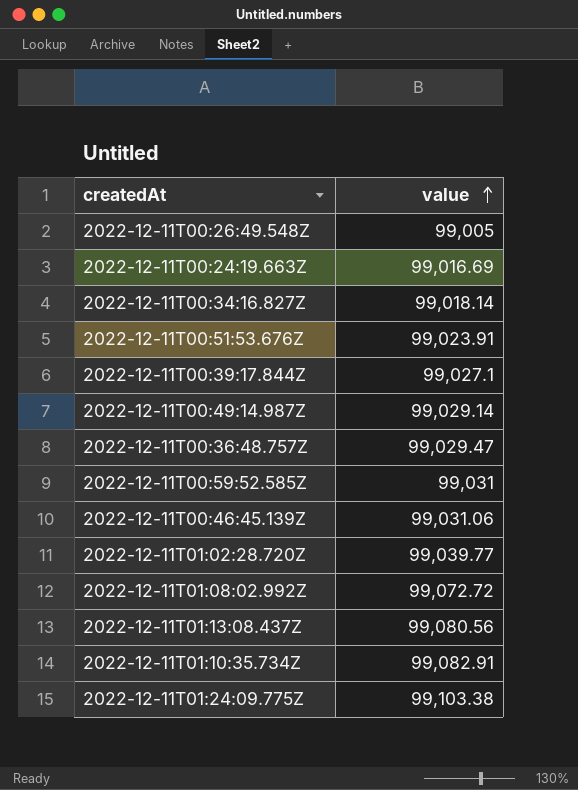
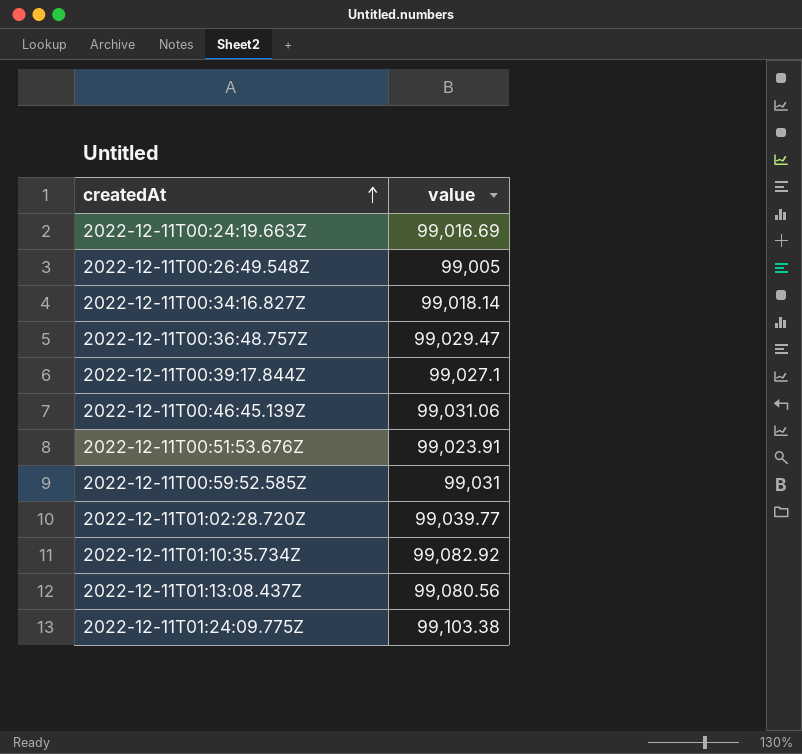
row order: value ascending -> createdAt ascending
row 2022-12-11T00:49:14.987Z: 99,029.14 -> none
row 2022-12-11T01:08:02.992Z: 99,072.72 -> none
2022-12-11T01:10:35.734Z | value: 99,082.91 -> 99,082.92

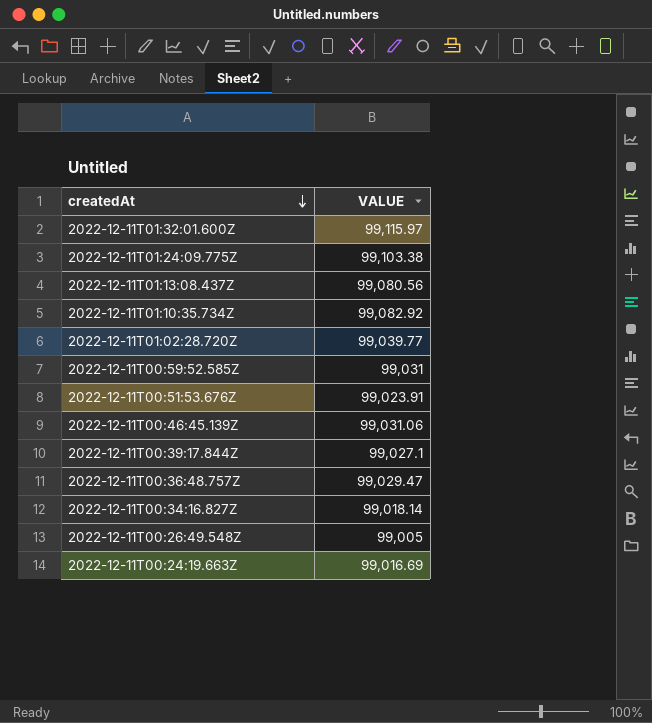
row order: createdAt ascending -> createdAt descending
column name: value -> VALUE
row 2022-12-11T01:32:01.600Z: none -> 99,115.97

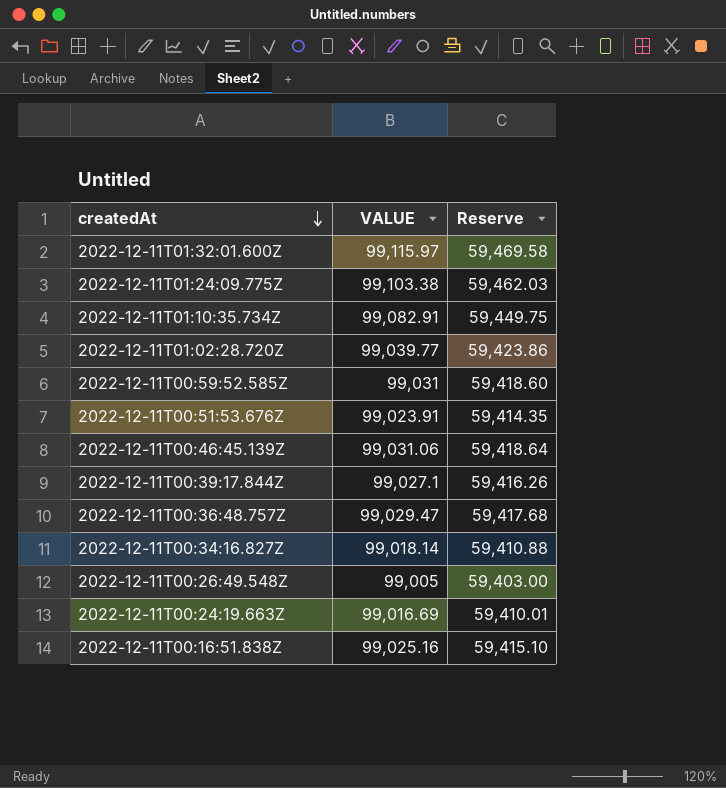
column Reserve | formula: none -> [VALUE] * 0.6
row 2022-12-11T01:13:08.437Z: 99,080.56 -> none
2022-12-11T01:10:35.734Z | VALUE: 99,082.92 -> 99,082.91
row 2022-12-11T00:16:51.838Z: none -> 99,025.16 | 59,415.10

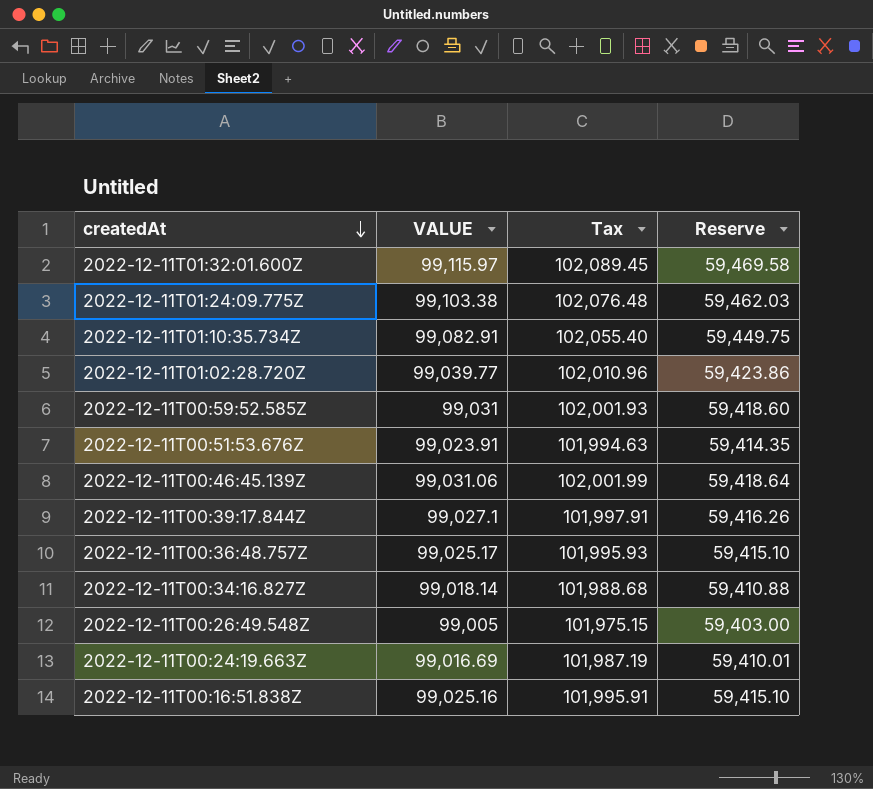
column Tax | formula: none -> [VALUE] * 1.03
2022-12-11T00:36:48.757Z | VALUE: 99,029.47 -> 99,025.17
2022-12-11T00:36:48.757Z | Reserve: 59,417.68 -> 59,415.10

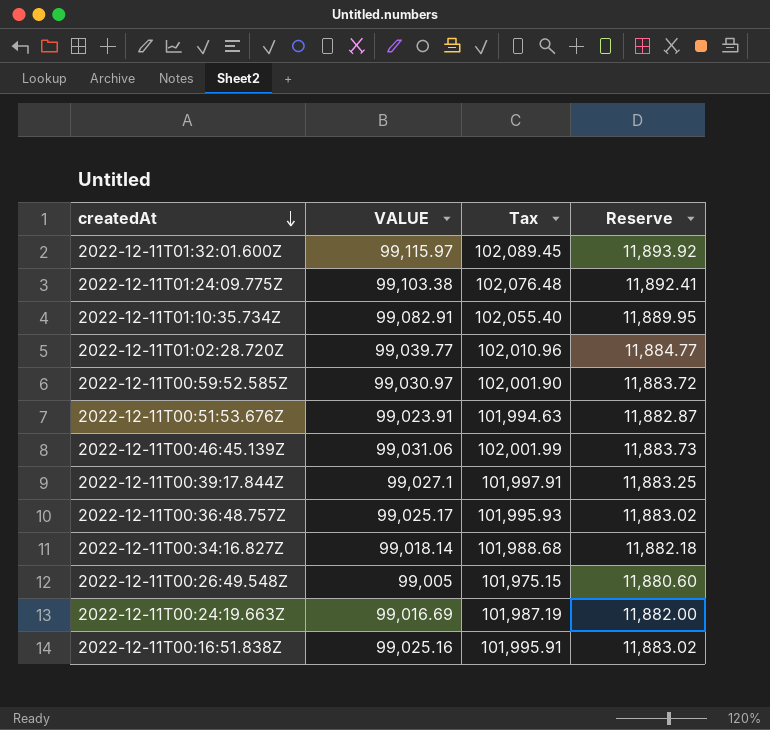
column Reserve | formula: [VALUE] * 0.6 -> [VALUE] * 0.12
2022-12-11T00:59:52.585Z | VALUE: 99,031 -> 99,030.97
2022-12-11T00:59:52.585Z | Tax: 102,001.93 -> 102,001.90

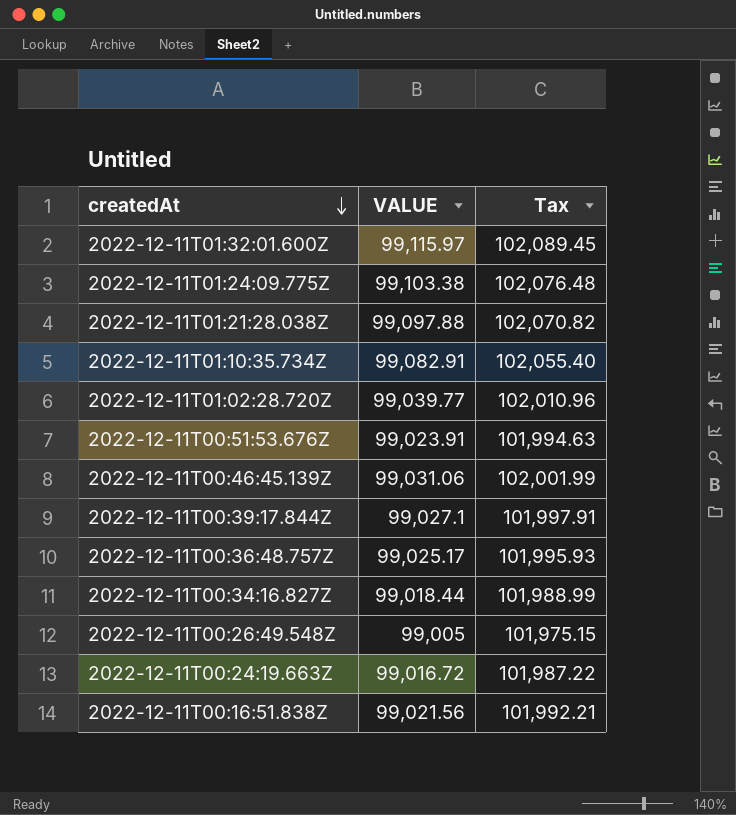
column Reserve | formula: [VALUE] * 0.12 -> none
row 2022-12-11T00:59:52.585Z: 99,030.97 | 102,001.90 | 11,883.72 -> none
row 2022-12-11T01:21:28.038Z: none -> 99,097.88 | 102,070.82
2022-12-11T00:34:16.827Z | VALUE: 99,018.14 -> 99,018.44
2022-12-11T00:34:16.827Z | Tax: 101,988.68 -> 101,988.99
2022-12-11T00:24:19.663Z | VALUE: 99,016.69 -> 99,016.72
2022-12-11T00:24:19.663Z | Tax: 101,987.19 -> 101,987.22
2022-12-11T00:16:51.838Z | VALUE: 99,025.16 -> 99,021.56
2022-12-11T00:16:51.838Z | Tax: 101,995.91 -> 101,992.21

